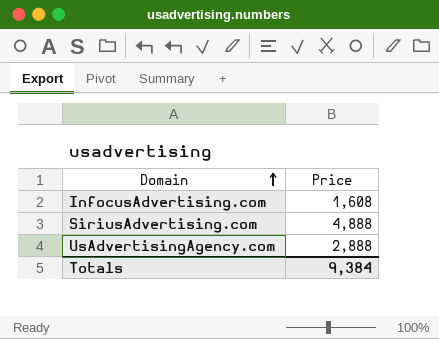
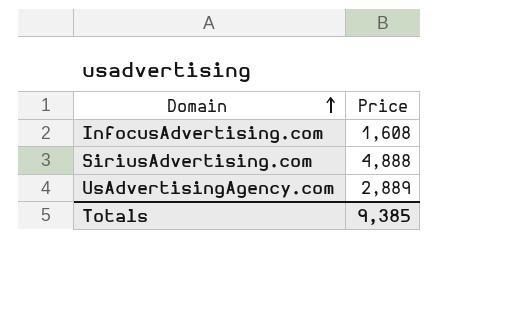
UsAdvertisingAgency.com | Price: 2,888 -> 2,889
Totals | Price: 9,384 -> 9,385

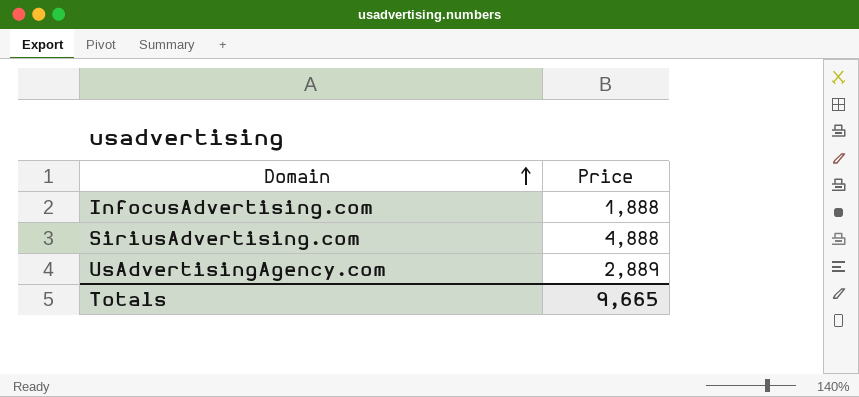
InfocusAdvertising.com | Price: 1,608 -> 1,888
Totals | Price: 9,385 -> 9,665

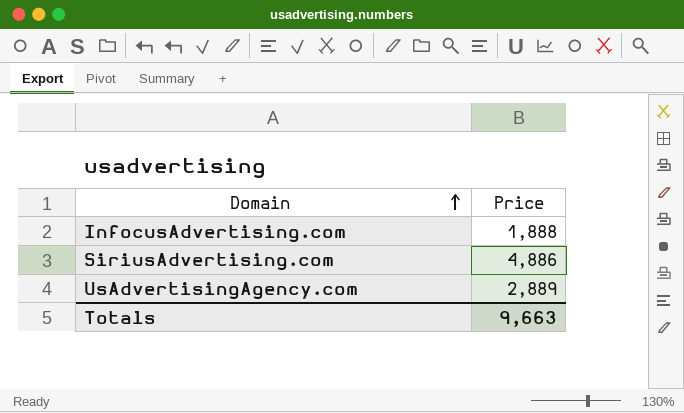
SiriusAdvertising.com | Price: 4,888 -> 4,886
Totals | Price: 9,665 -> 9,663

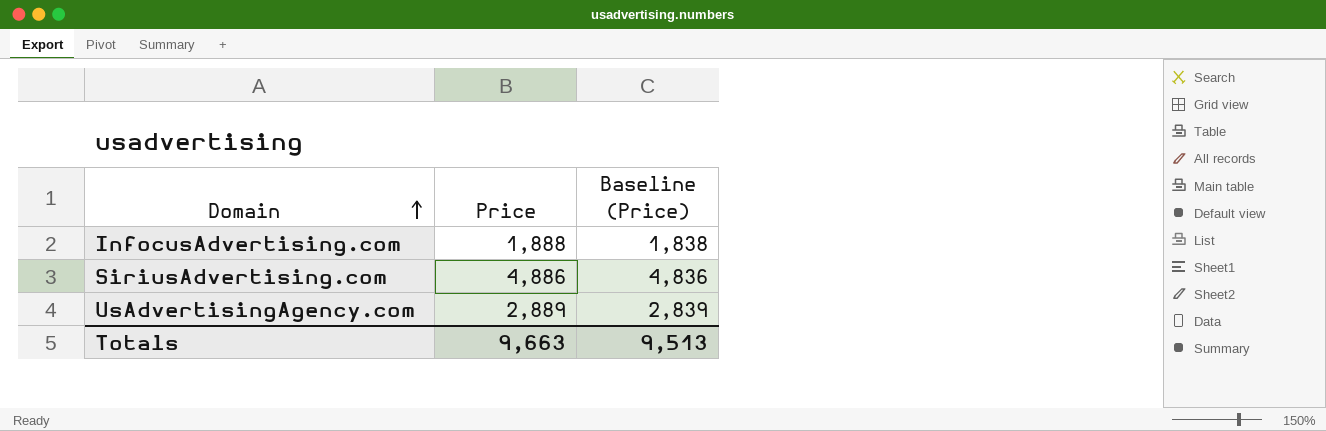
column Baseline (Price) | formula: none -> [Price] - 50

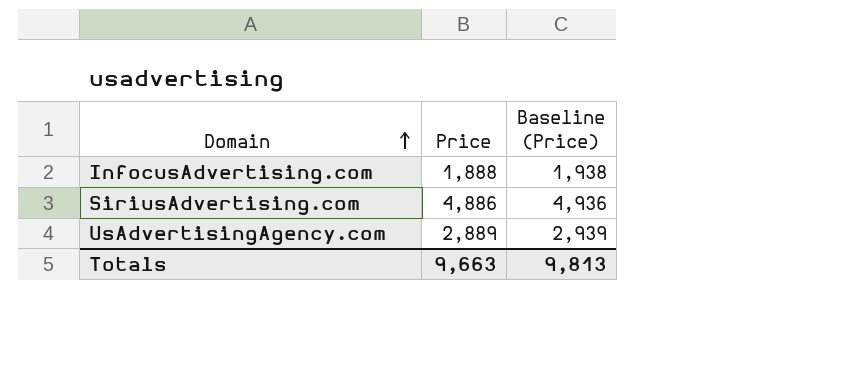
column Baseline (Price) | formula: [Price] - 50 -> [Price] + 50
Totals | Baseline (Price): 9,513 -> 9,813

